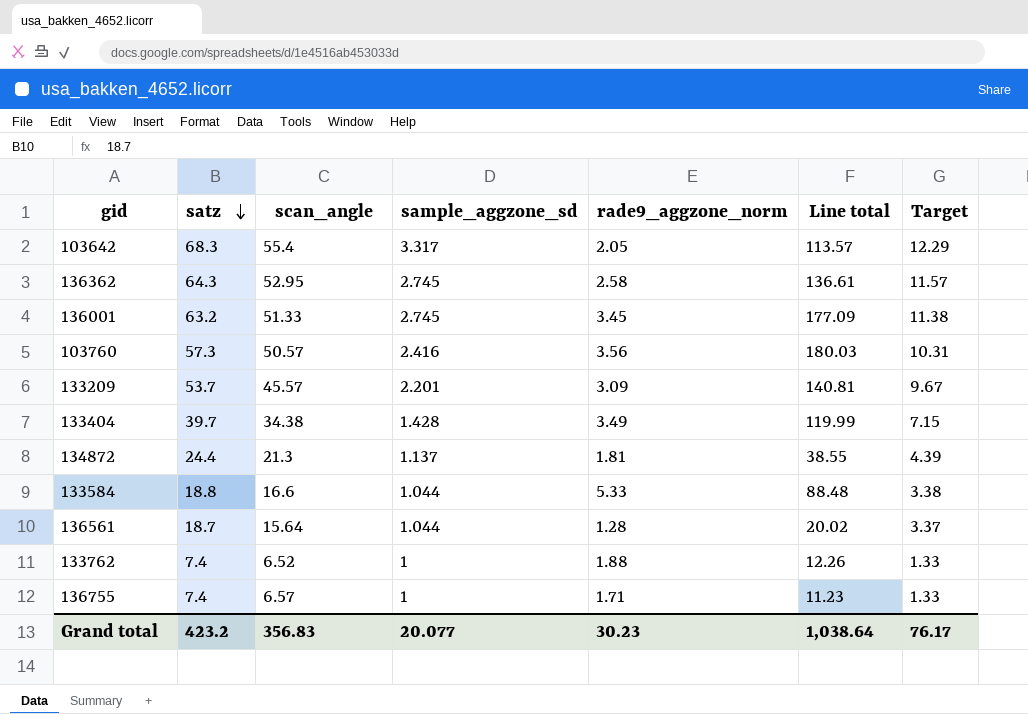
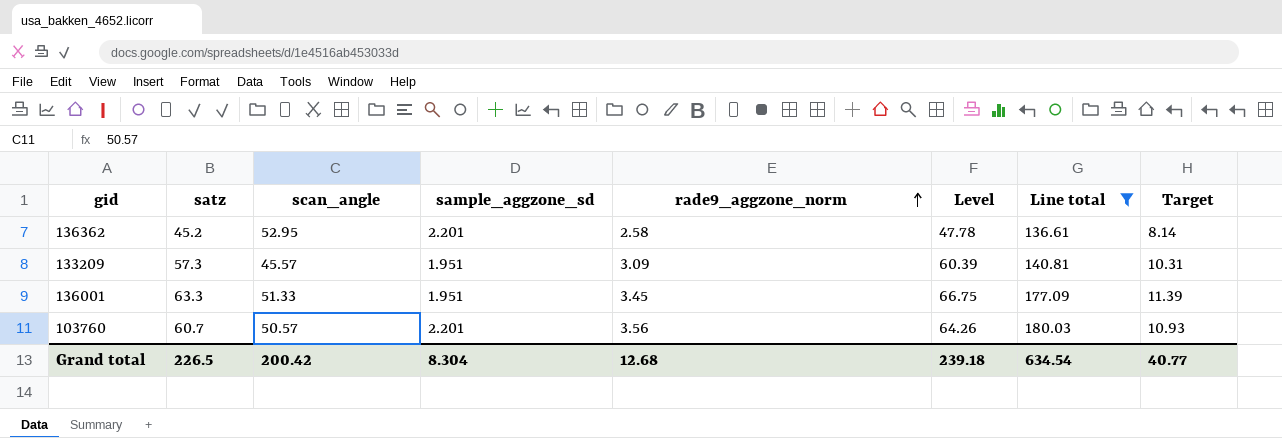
filter: none -> Line total >= 136.61
row order: satz descending -> rade9_aggzone_norm ascending
column Level | formula: none -> [satz] + [rade9_aggzone_norm]
136362 | satz: 64.3 -> 45.2
136362 | sample_aggzone_sd: 2.745 -> 2.201
136362 | Target: 11.57 -> 8.14
133209 | satz: 53.7 -> 57.3
133209 | sample_aggzone_sd: 2.201 -> 1.951
133209 | Target: 9.67 -> 10.31
136001 | satz: 63.2 -> 63.3
136001 | sample_aggzone_sd: 2.745 -> 1.951
136001 | Target: 11.38 -> 11.39
103760 | satz: 57.3 -> 60.7
103760 | sample_aggzone_sd: 2.416 -> 2.201
103760 | Target: 10.31 -> 10.93
Grand total | satz: 423.2 -> 226.5
Grand total | scan_angle: 356.83 -> 200.42
Grand total | sample_aggzone_sd: 20.077 -> 8.304
Grand total | rade9_aggzone_norm: 30.23 -> 12.68
Grand total | Line total: 1,038.64 -> 634.54
Grand total | Target: 76.17 -> 40.77

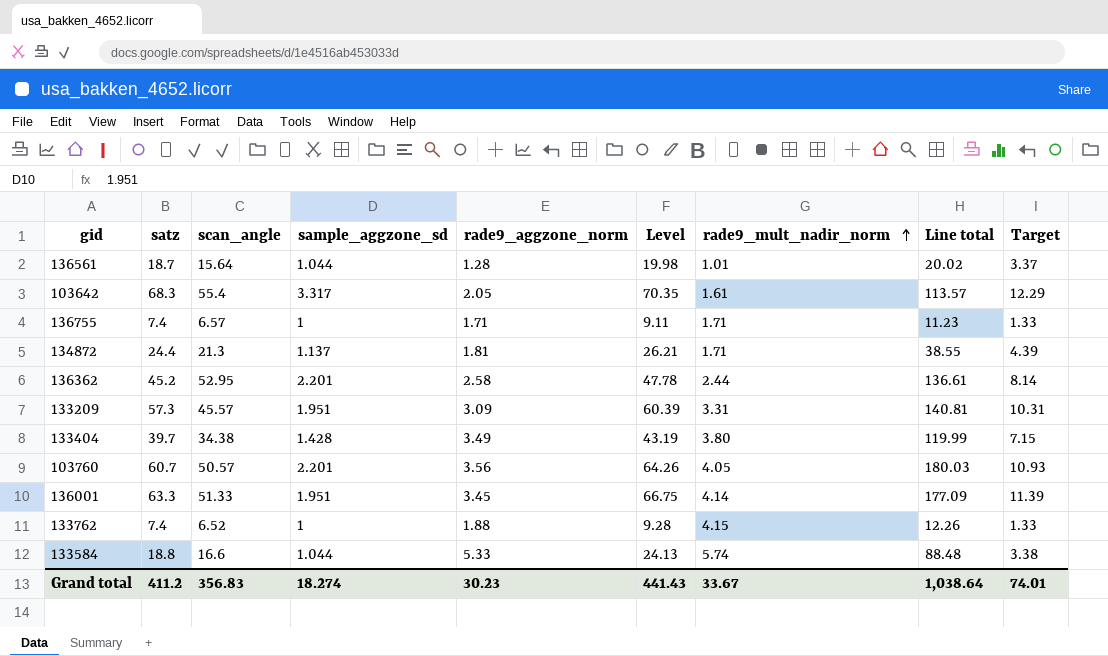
filter: Line total >= 136.61 -> none
row order: rade9_aggzone_norm ascending -> rade9_mult_nadir_norm ascending
column rade9_mult_nadir_norm | position: none -> 7
Grand total | satz: 226.5 -> 411.2
Grand total | scan_angle: 200.42 -> 356.83
Grand total | sample_aggzone_sd: 8.304 -> 18.274
Grand total | rade9_aggzone_norm: 12.68 -> 30.23
Grand total | Level: 239.18 -> 441.43
Grand total | Line total: 634.54 -> 1,038.64
Grand total | Target: 40.77 -> 74.01

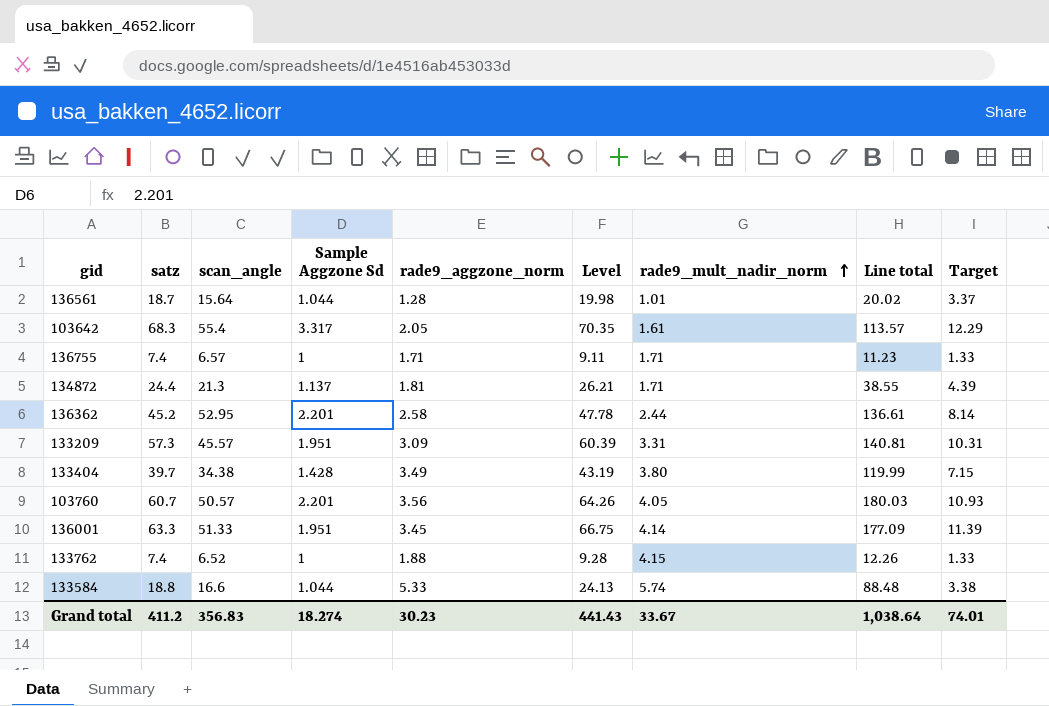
column name: sample_aggzone_sd -> Sample Aggzone Sd

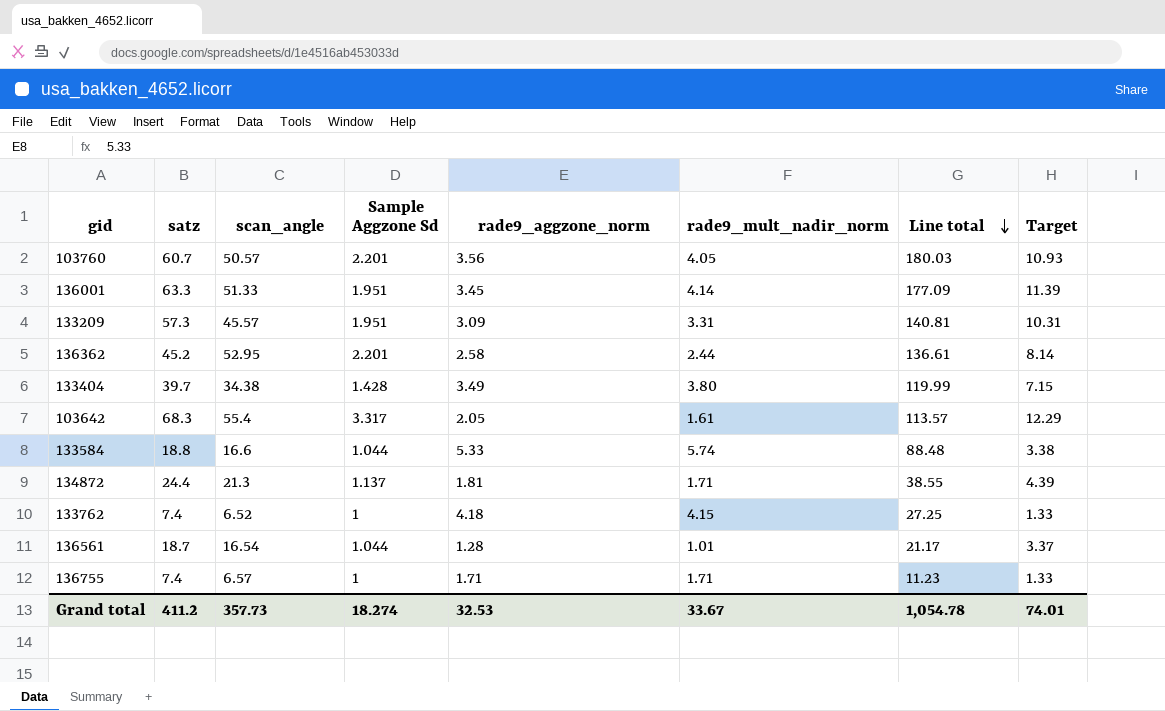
row order: rade9_mult_nadir_norm ascending -> Line total descending
column Level | formula: [satz] + [rade9_aggzone_norm] -> none
133762 | rade9_aggzone_norm: 1.88 -> 4.18
133762 | Line total: 12.26 -> 27.25
136561 | scan_angle: 15.64 -> 16.54
136561 | Line total: 20.02 -> 21.17
Grand total | scan_angle: 356.83 -> 357.73
Grand total | rade9_aggzone_norm: 30.23 -> 32.53
Grand total | Line total: 1,038.64 -> 1,054.78

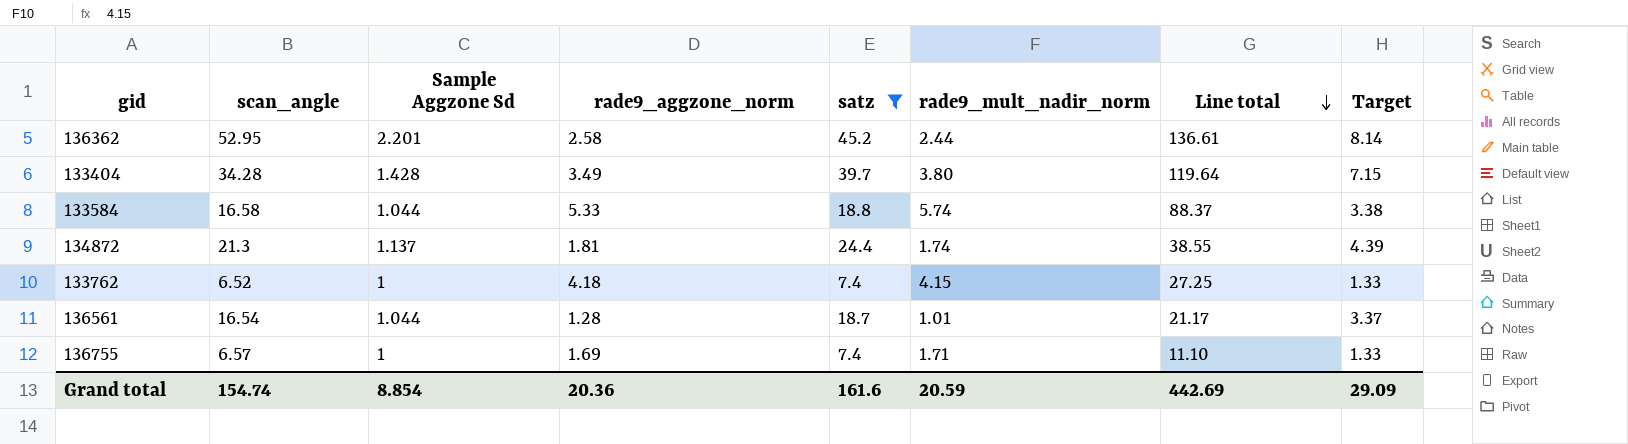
filter: none -> satz <= 45.2
column satz | position: 2 -> 5
133404 | scan_angle: 34.38 -> 34.28
133404 | Line total: 119.99 -> 119.64
133584 | scan_angle: 16.6 -> 16.58
133584 | Line total: 88.48 -> 88.37
134872 | rade9_mult_nadir_norm: 1.71 -> 1.74
136755 | rade9_aggzone_norm: 1.71 -> 1.69
136755 | Line total: 11.23 -> 11.10
Grand total | scan_angle: 357.73 -> 154.74
Grand total | Sample Aggzone Sd: 18.274 -> 8.854
Grand total | rade9_aggzone_norm: 32.53 -> 20.36
Grand total | satz: 411.2 -> 161.6
Grand total | rade9_mult_nadir_norm: 33.67 -> 20.59
Grand total | Line total: 1,054.78 -> 442.69
Grand total | Target: 74.01 -> 29.09

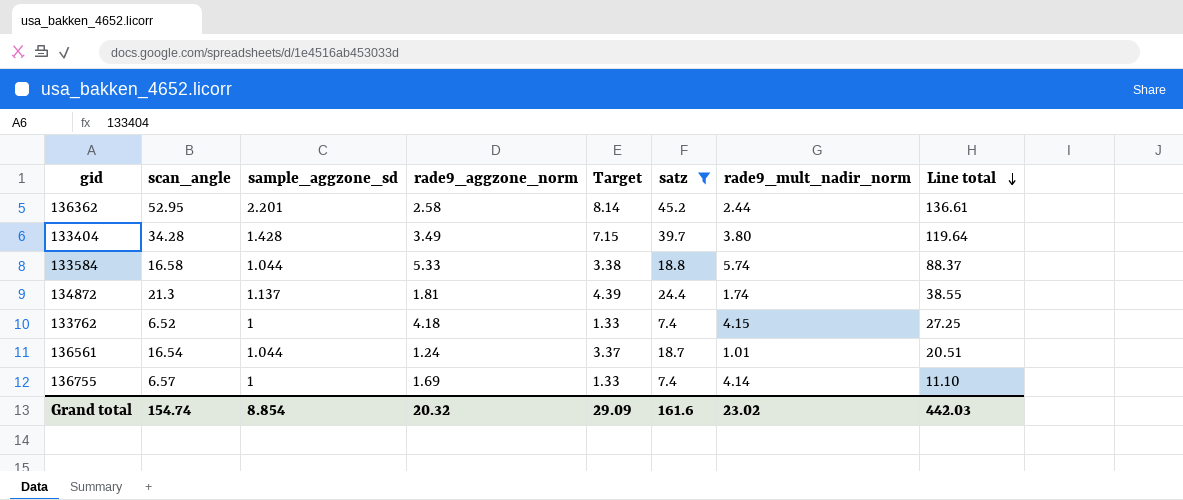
column name: Sample Aggzone Sd -> sample_aggzone_sd
column Target | position: 8 -> 5
136561 | rade9_aggzone_norm: 1.28 -> 1.24
136561 | Line total: 21.17 -> 20.51
136755 | rade9_mult_nadir_norm: 1.71 -> 4.14
Grand total | rade9_aggzone_norm: 20.36 -> 20.32
Grand total | rade9_mult_nadir_norm: 20.59 -> 23.02
Grand total | Line total: 442.69 -> 442.03

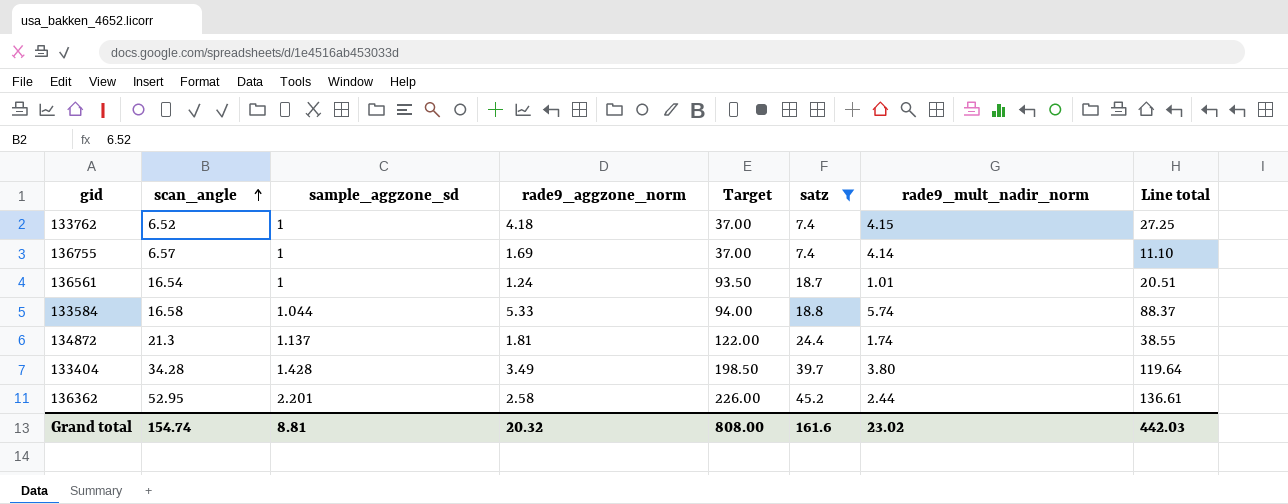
row order: Line total descending -> scan_angle ascending
column Target | formula: [satz] * 0.18 -> [satz] * 5
136561 | sample_aggzone_sd: 1.044 -> 1
Grand total | sample_aggzone_sd: 8.854 -> 8.81
Grand total | Target: 29.09 -> 808.00

